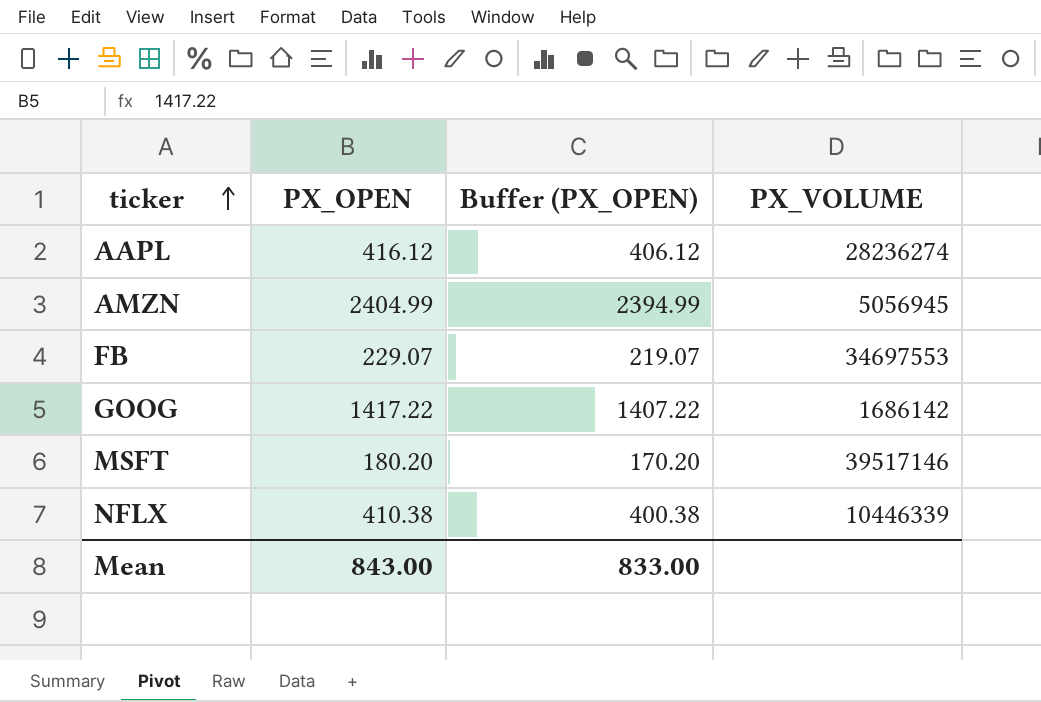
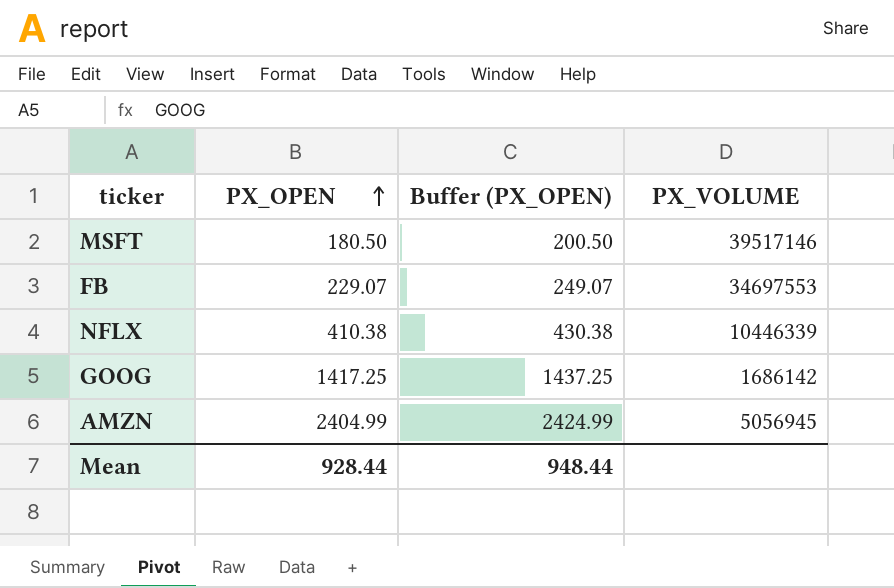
row order: ticker ascending -> PX_OPEN ascending
column Buffer (PX_OPEN) | formula: [PX_OPEN] - 10 -> [PX_OPEN] + 20
row AAPL: 416.12 | 406.12 | 28236274 -> none
MSFT | PX_OPEN: 180.20 -> 180.50
GOOG | PX_OPEN: 1417.22 -> 1417.25
Mean | PX_OPEN: 843.00 -> 928.44
Mean | Buffer (PX_OPEN): 833.00 -> 948.44

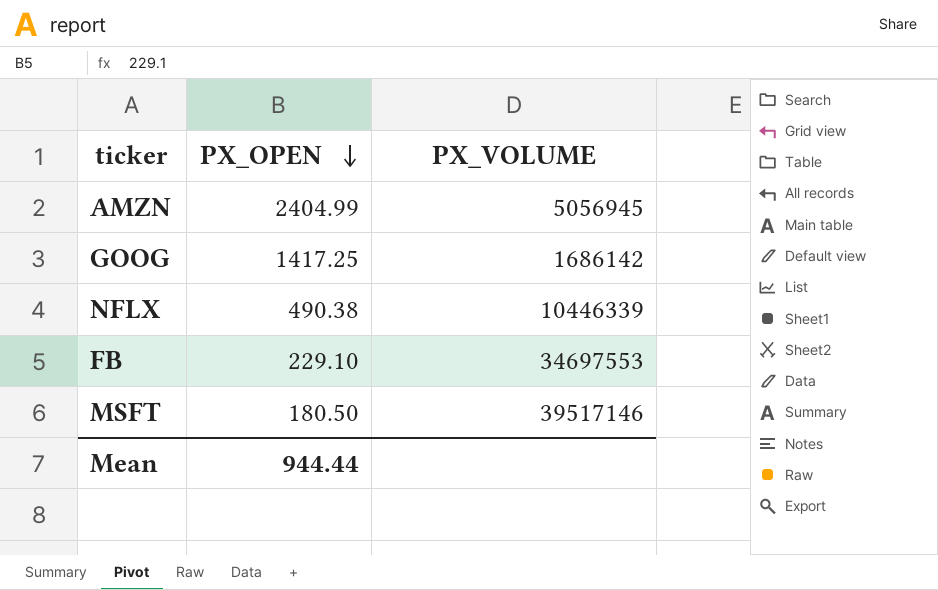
row order: PX_OPEN ascending -> PX_OPEN descending
column Buffer (PX_OPEN) | formula: [PX_OPEN] + 20 -> none
NFLX | PX_OPEN: 410.38 -> 490.38
FB | PX_OPEN: 229.07 -> 229.10
Mean | PX_OPEN: 928.44 -> 944.44

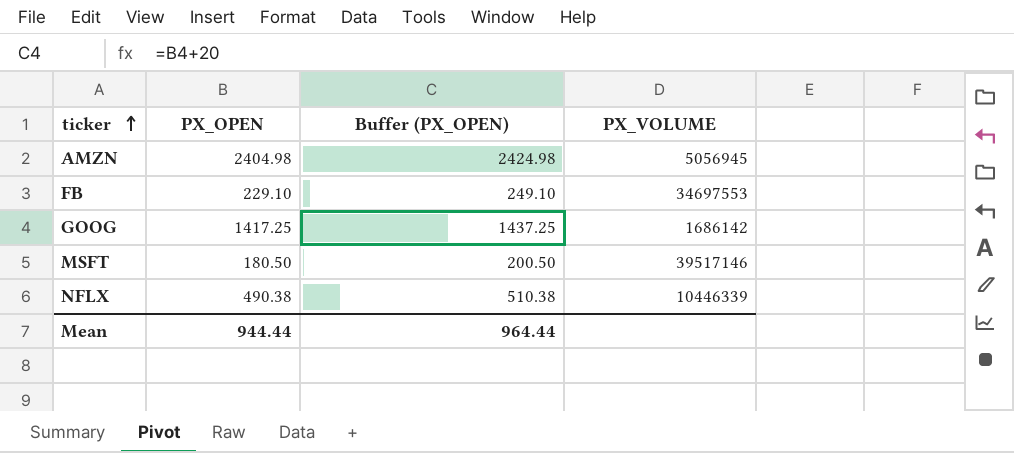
row order: PX_OPEN descending -> ticker ascending
column Buffer (PX_OPEN) | formula: none -> [PX_OPEN] + 20
AMZN | PX_OPEN: 2404.99 -> 2404.98

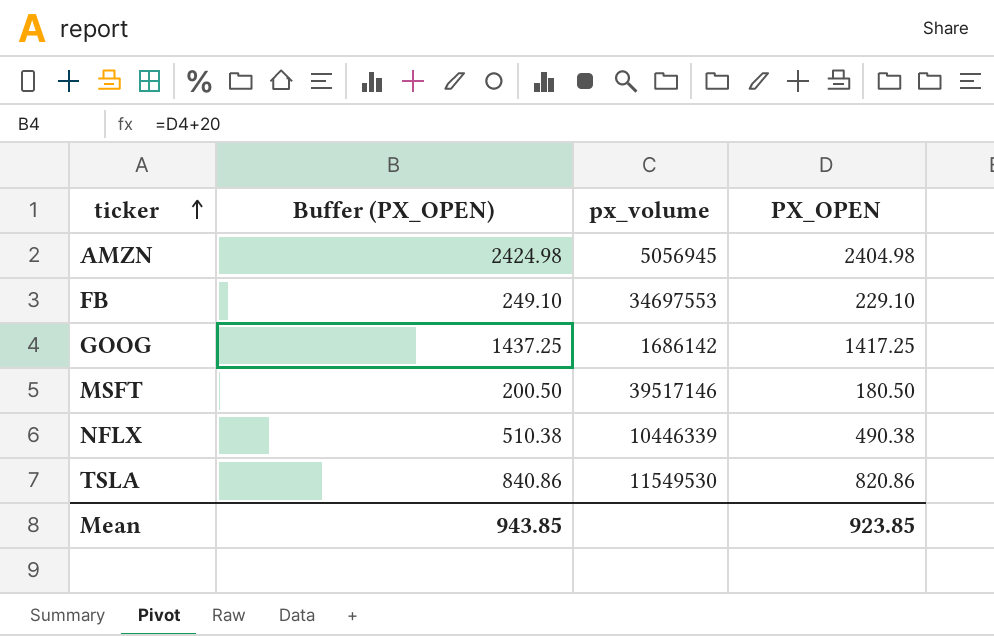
column name: PX_VOLUME -> px_volume
column PX_OPEN | position: 2 -> 4
row TSLA: none -> 840.86 | 11549530 | 820.86
Mean | Buffer (PX_OPEN): 964.44 -> 943.85
Mean | PX_OPEN: 944.44 -> 923.85

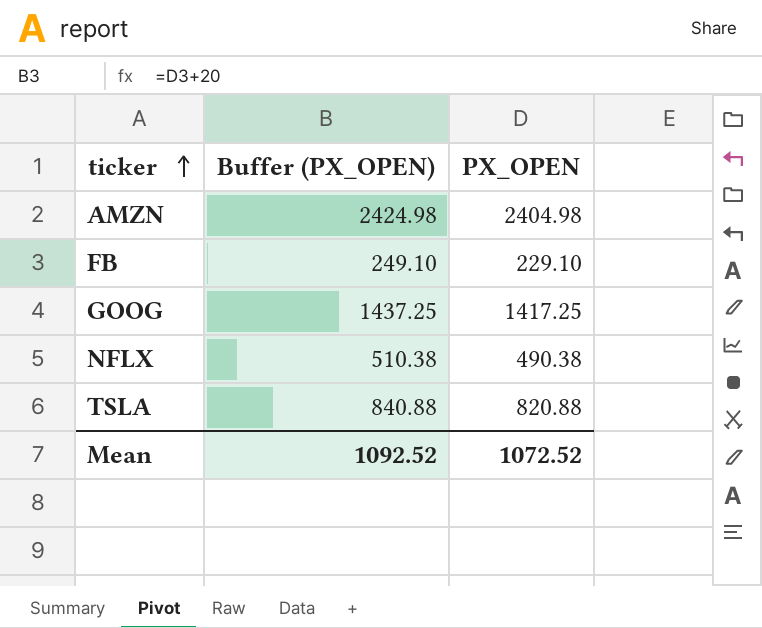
column px_volume | position: 3 -> none
row MSFT: 200.50 | 39517146 | 180.50 -> none
TSLA | Buffer (PX_OPEN): 840.86 -> 840.88
TSLA | PX_OPEN: 820.86 -> 820.88
Mean | Buffer (PX_OPEN): 943.85 -> 1092.52
Mean | PX_OPEN: 923.85 -> 1072.52

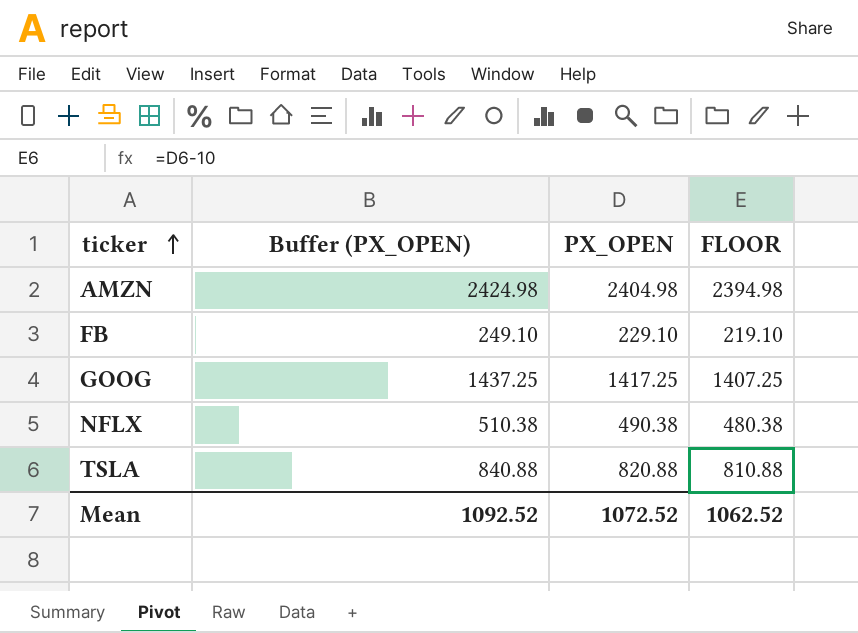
column FLOOR | formula: none -> [PX_OPEN] - 10

